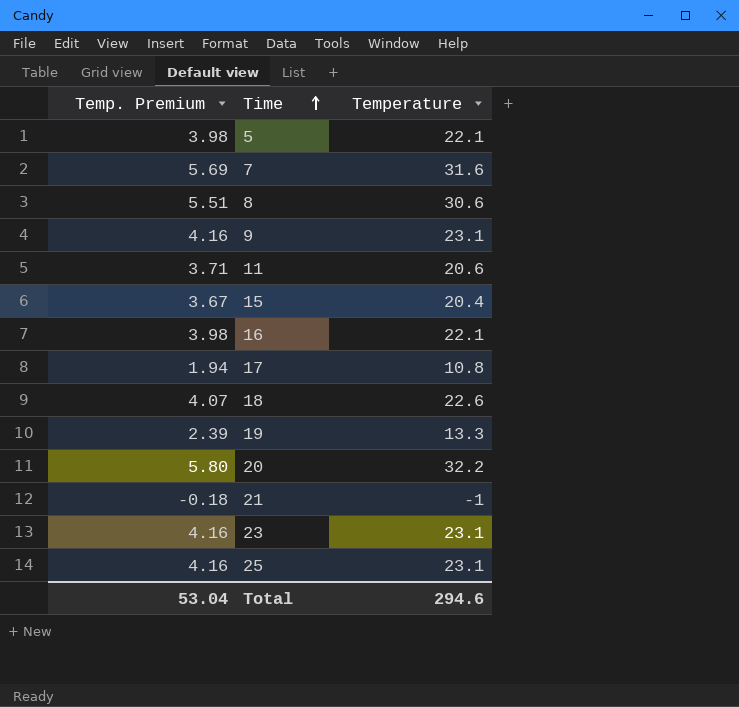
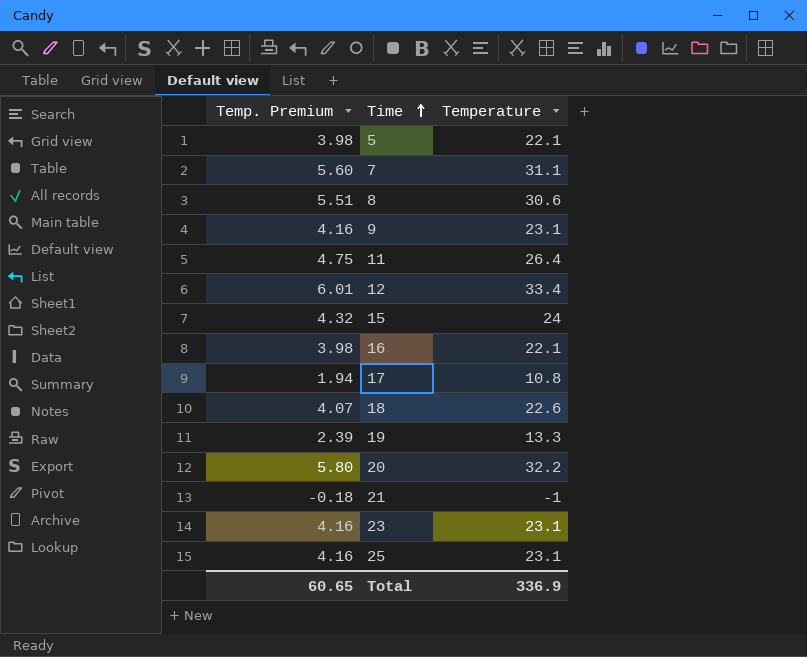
7 | Temp. Premium: 5.69 -> 5.60
7 | Temperature: 31.6 -> 31.1
11 | Temp. Premium: 3.71 -> 4.75
11 | Temperature: 20.6 -> 26.4
row 12: none -> 6.01 | 33.4
15 | Temp. Premium: 3.67 -> 4.32
15 | Temperature: 20.4 -> 24
Total | Temp. Premium: 53.04 -> 60.65
Total | Temperature: 294.6 -> 336.9

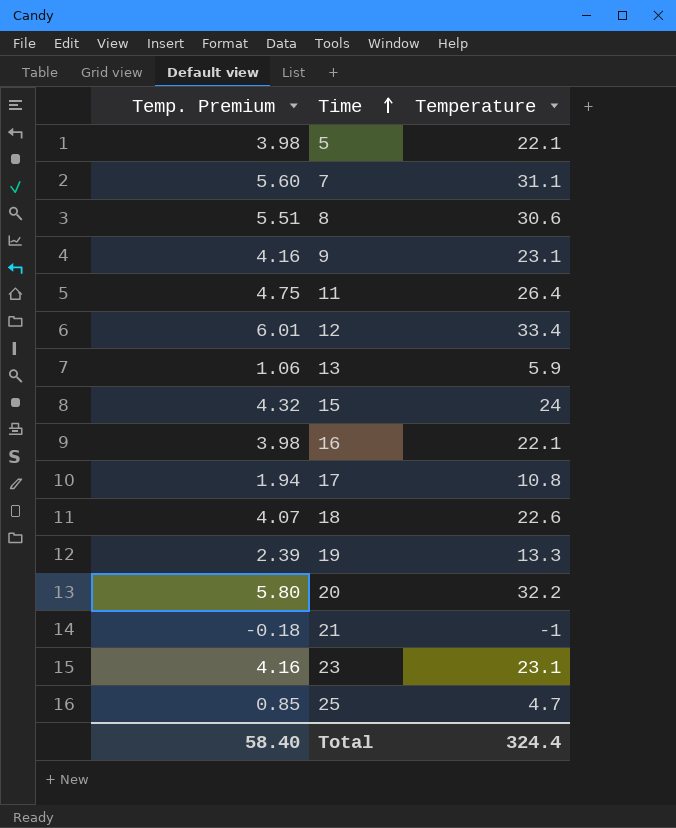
row 13: none -> 1.06 | 5.9
25 | Temp. Premium: 4.16 -> 0.85
25 | Temperature: 23.1 -> 4.7
Total | Temp. Premium: 60.65 -> 58.40
Total | Temperature: 336.9 -> 324.4

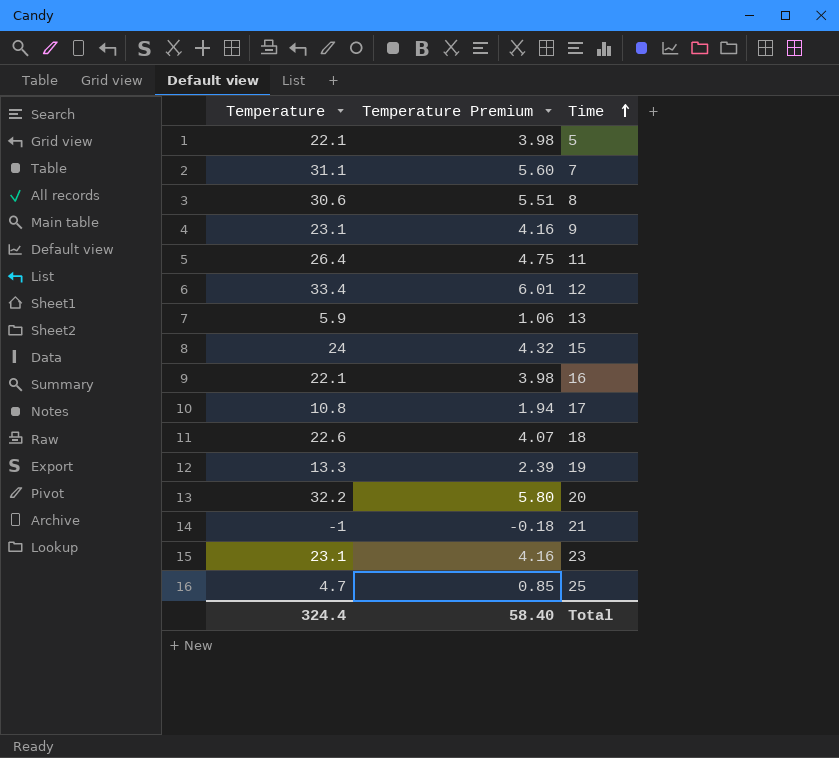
column Temperature | position: 3 -> 1
column name: Temp. Premium -> Temperature Premium

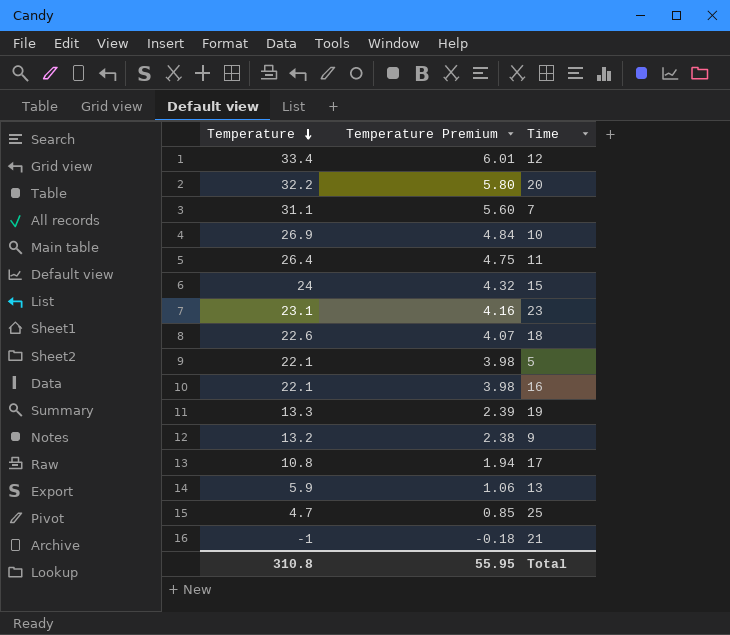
row order: Time ascending -> Temperature descending
row 8: 30.6 | 5.51 -> none
row 10: none -> 26.9 | 4.84
9 | Temperature: 23.1 -> 13.2
9 | Temperature Premium: 4.16 -> 2.38
Total | Temperature: 324.4 -> 310.8
Total | Temperature Premium: 58.40 -> 55.95

